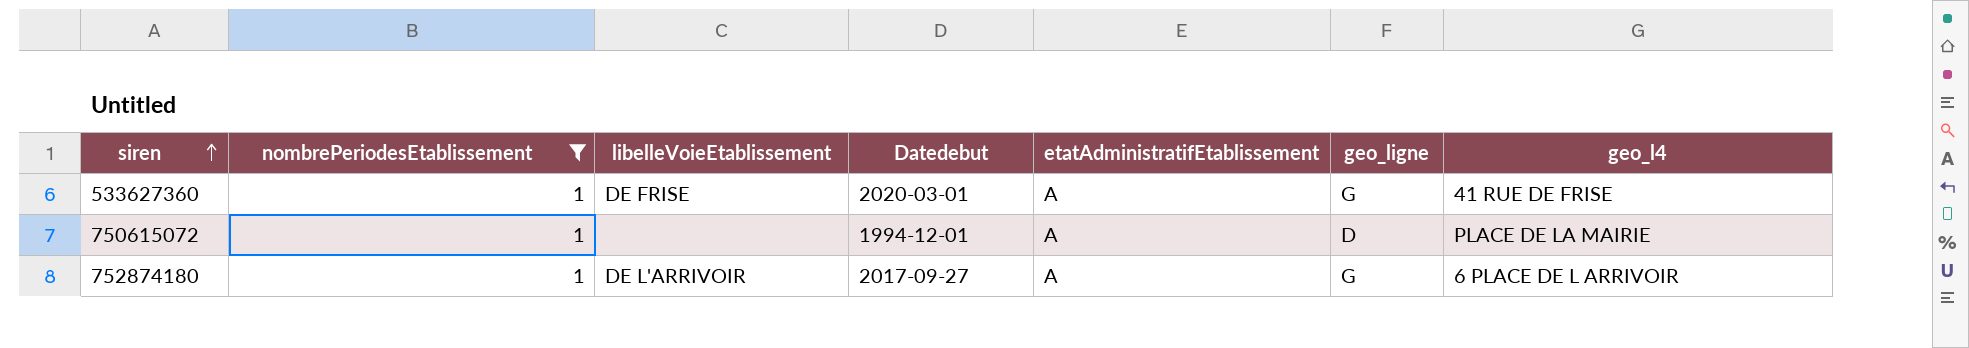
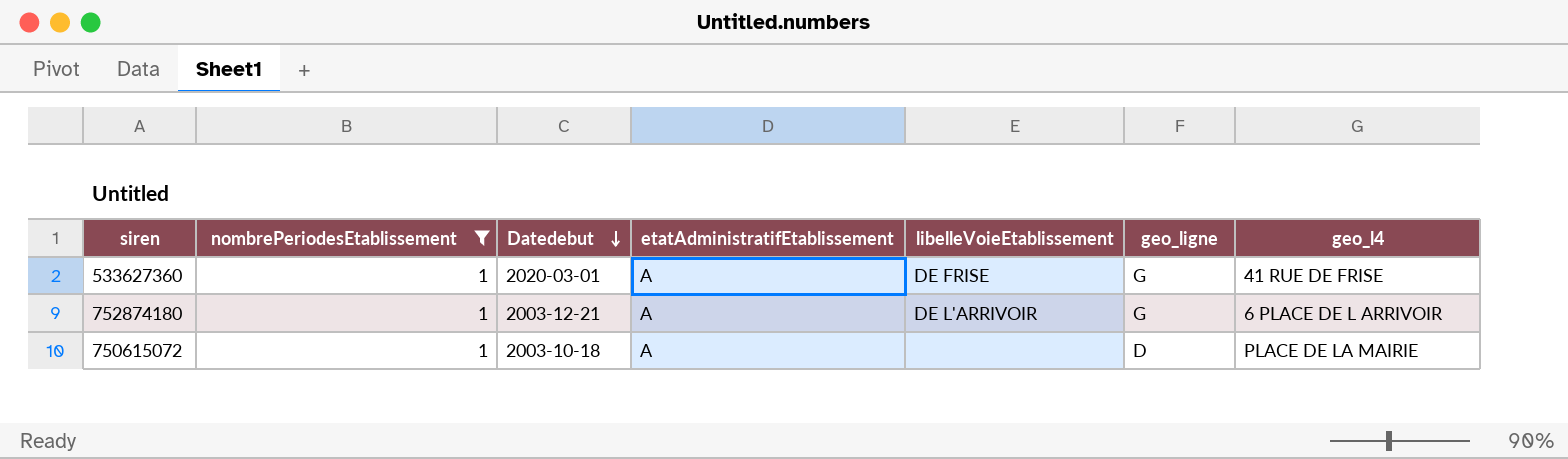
row order: siren ascending -> Datedebut descending
column libelleVoieEtablissement | position: 3 -> 5
752874180 | Datedebut: 2017-09-27 -> 2003-12-21
750615072 | Datedebut: 1994-12-01 -> 2003-10-18

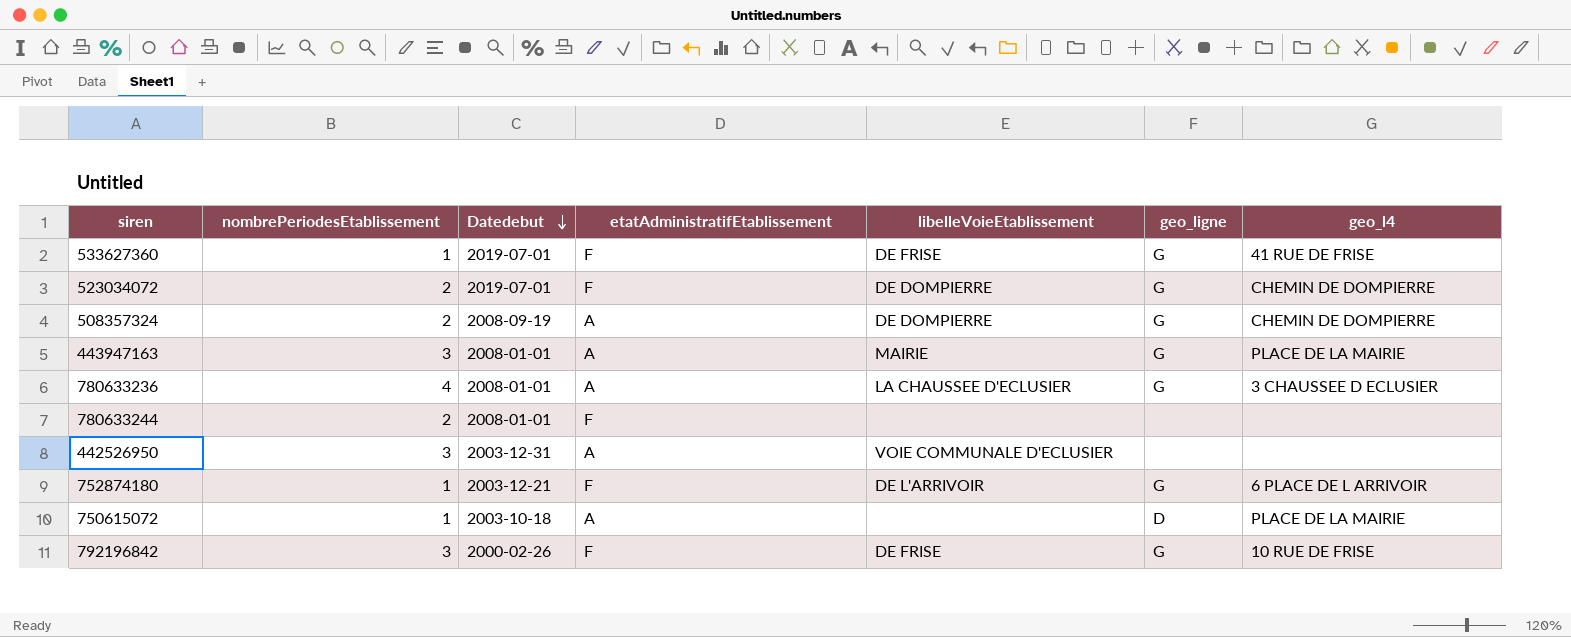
filter: nombrePeriodesEtablissement = 1 -> none
533627360 | Datedebut: 2020-03-01 -> 2019-07-01
533627360 | etatAdministratifEtablissement: A -> F
752874180 | etatAdministratifEtablissement: A -> F

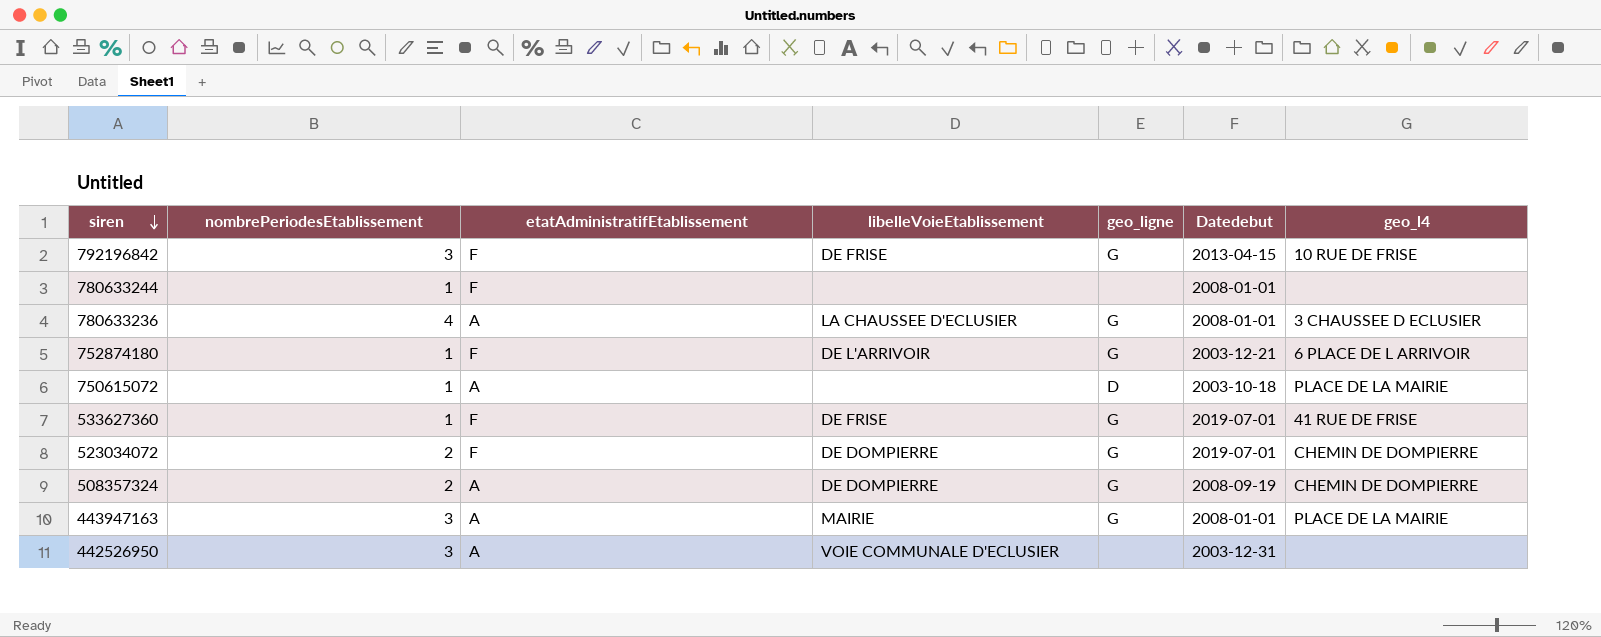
row order: Datedebut descending -> siren descending
column Datedebut | position: 3 -> 6
792196842 | Datedebut: 2000-02-26 -> 2013-04-15
780633244 | nombrePeriodesEtablissement: 2 -> 1

